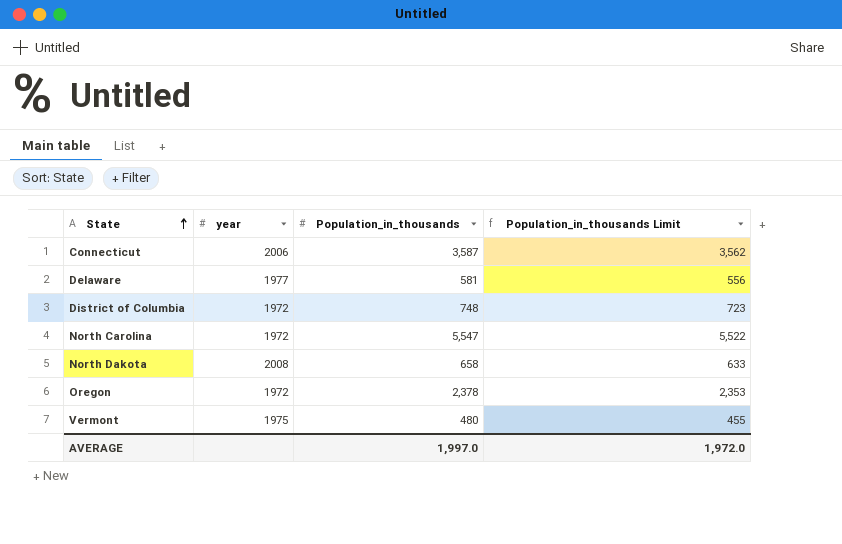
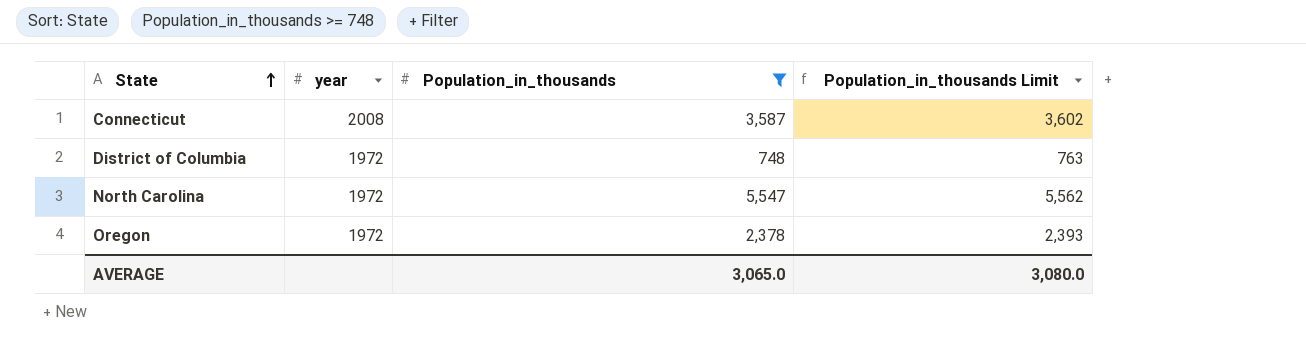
filter: none -> Population_in_thousands >= 748
column Population_in_thousands Limit | formula: [Population_in_thousands] - 25 -> [Population_in_thousands] + 15
Connecticut | year: 2006 -> 2008
AVERAGE | Population_in_thousands: 1,997.0 -> 3,065.0
AVERAGE | Population_in_thousands Limit: 1,972.0 -> 3,080.0

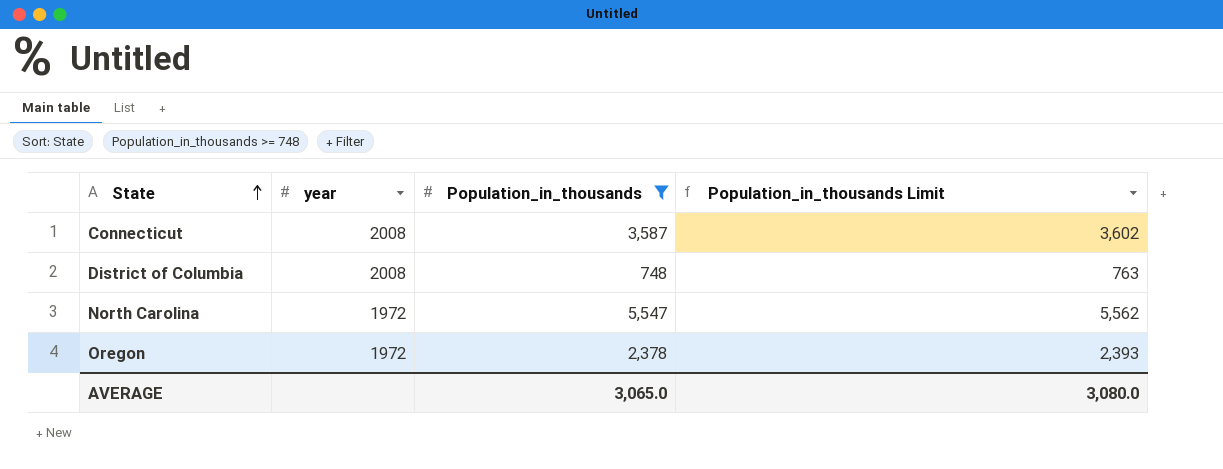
District of Columbia | year: 1972 -> 2008

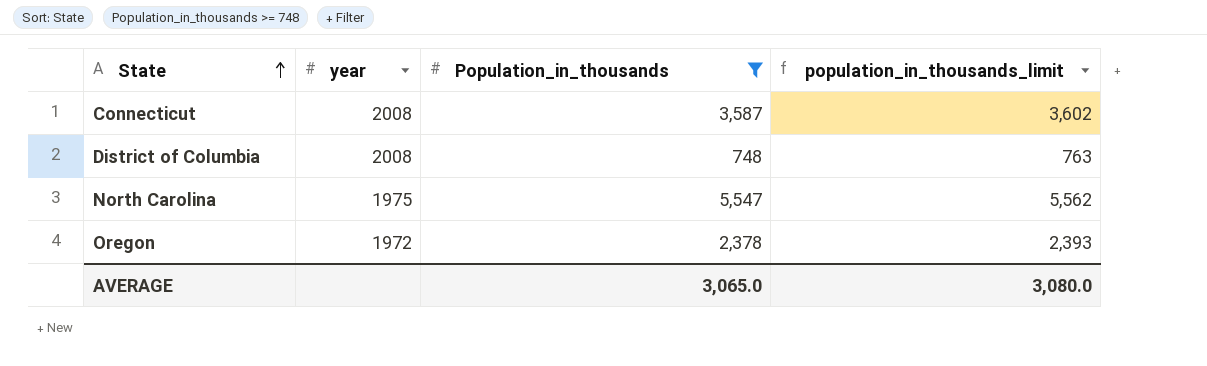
column name: Population_in_thousands Limit -> population_in_thousands_limit
North Carolina | year: 1972 -> 1975

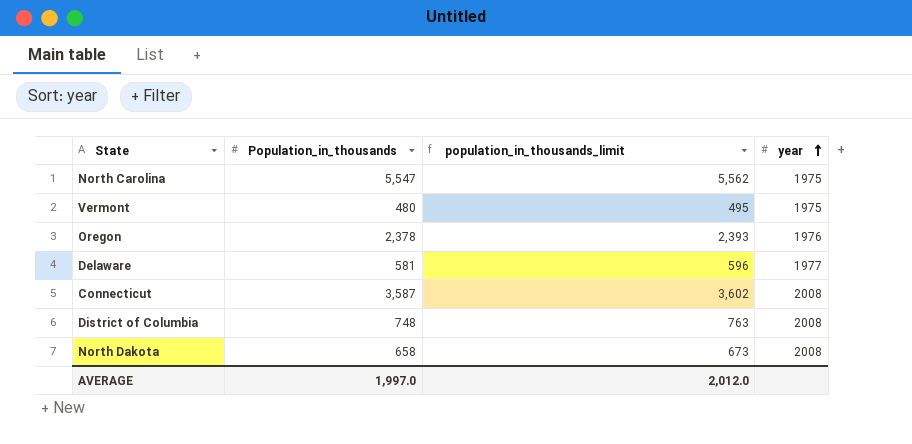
filter: Population_in_thousands >= 748 -> none
row order: State ascending -> year ascending
column year | position: 2 -> 4
Oregon | year: 1972 -> 1976
AVERAGE | Population_in_thousands: 3,065.0 -> 1,997.0
AVERAGE | population_in_thousands_limit: 3,080.0 -> 2,012.0

